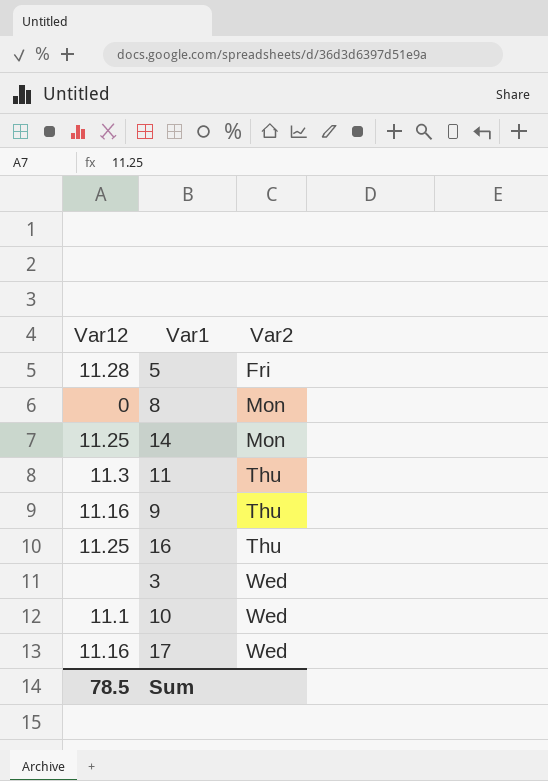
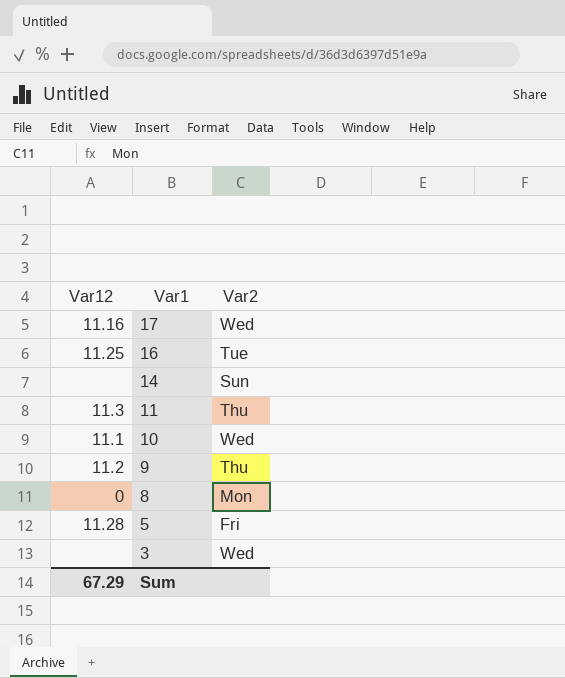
row order: Var2 ascending -> Var1 descending
16 | Var2: Thu -> Tue
14 | Var12: 11.25 -> none
14 | Var2: Mon -> Sun
9 | Var12: 11.16 -> 11.2
Sum | Var12: 78.5 -> 67.29

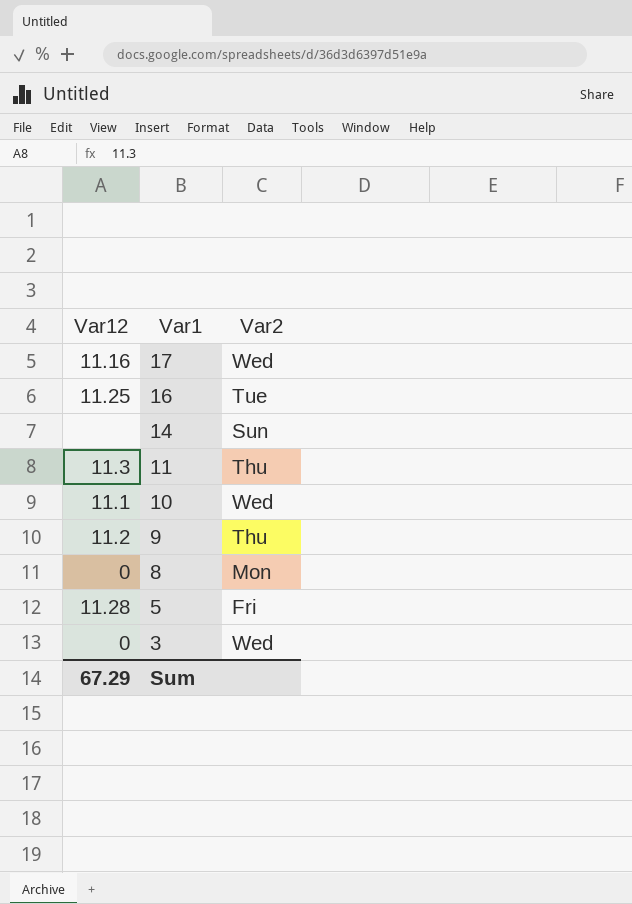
3 | Var12: none -> 0

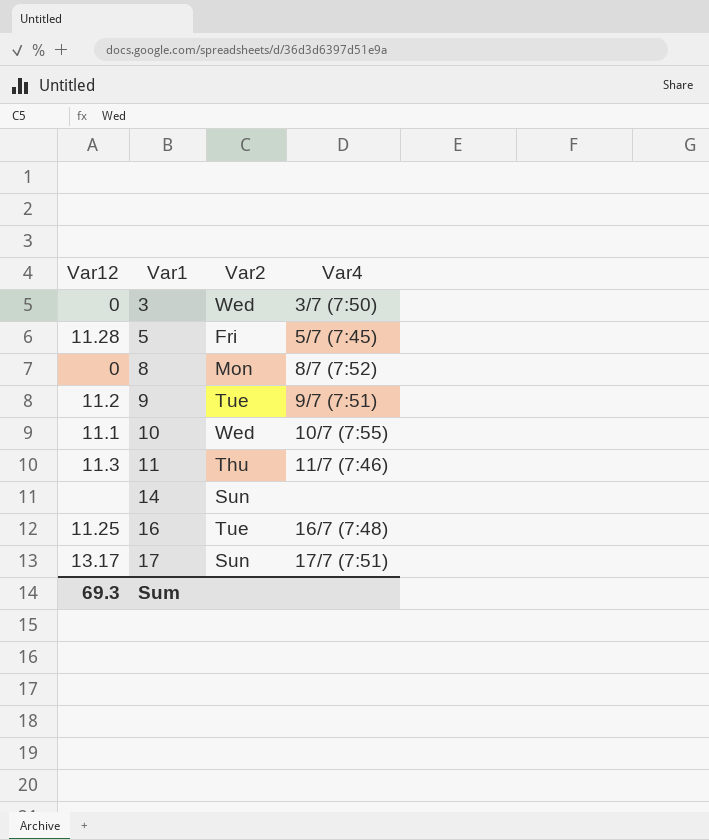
row order: Var1 descending -> Var1 ascending
column Var4 | position: none -> 4
9 | Var2: Thu -> Tue
17 | Var12: 11.16 -> 13.17
17 | Var2: Wed -> Sun
Sum | Var12: 67.29 -> 69.3

